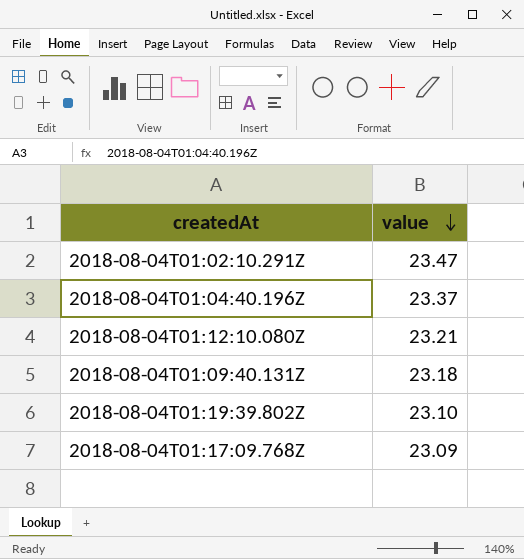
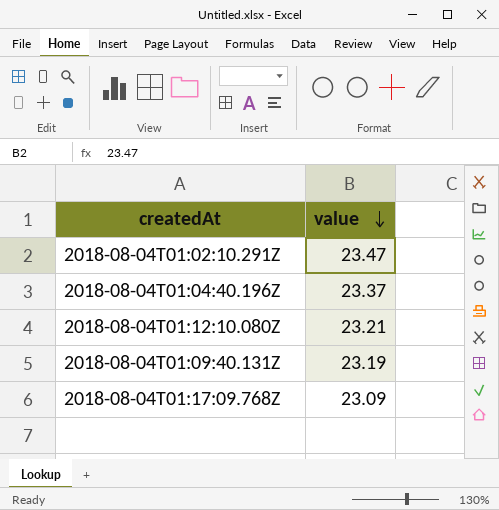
row 2018-08-04T01:19:39.802Z: 23.10 -> none
2018-08-04T01:09:40.131Z | value: 23.18 -> 23.19

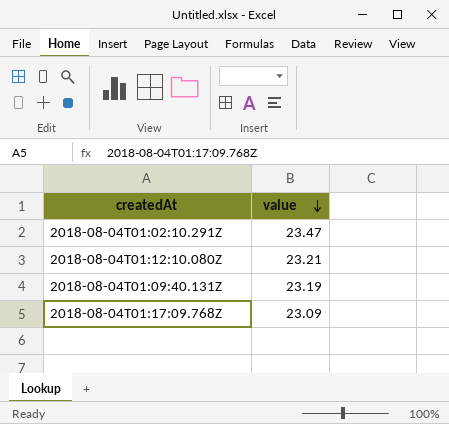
row 2018-08-04T01:04:40.196Z: 23.37 -> none

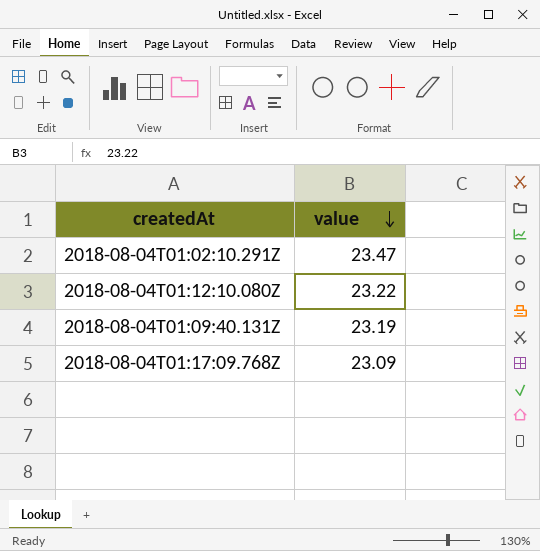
2018-08-04T01:12:10.080Z | value: 23.21 -> 23.22

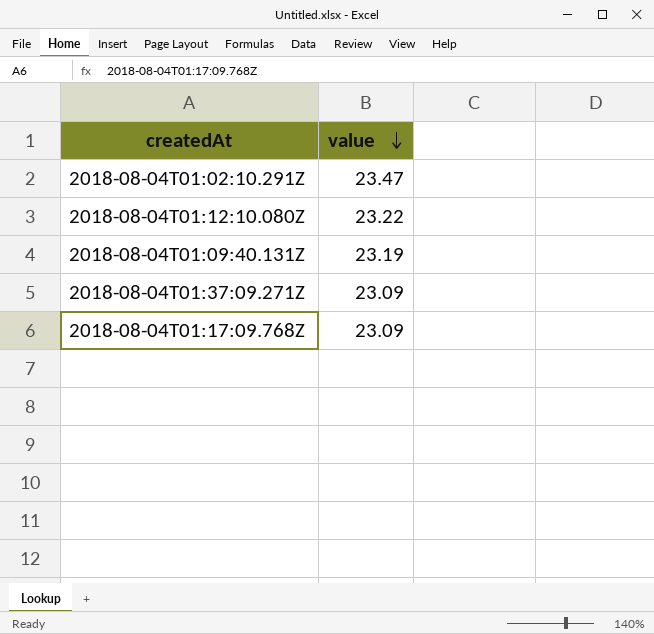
row 2018-08-04T01:37:09.271Z: none -> 23.09

